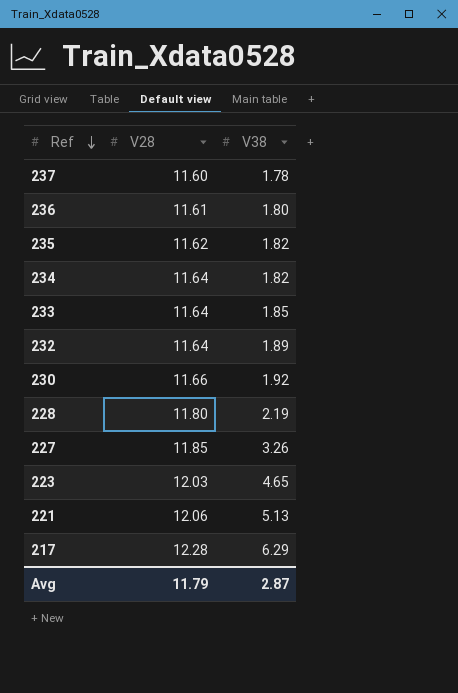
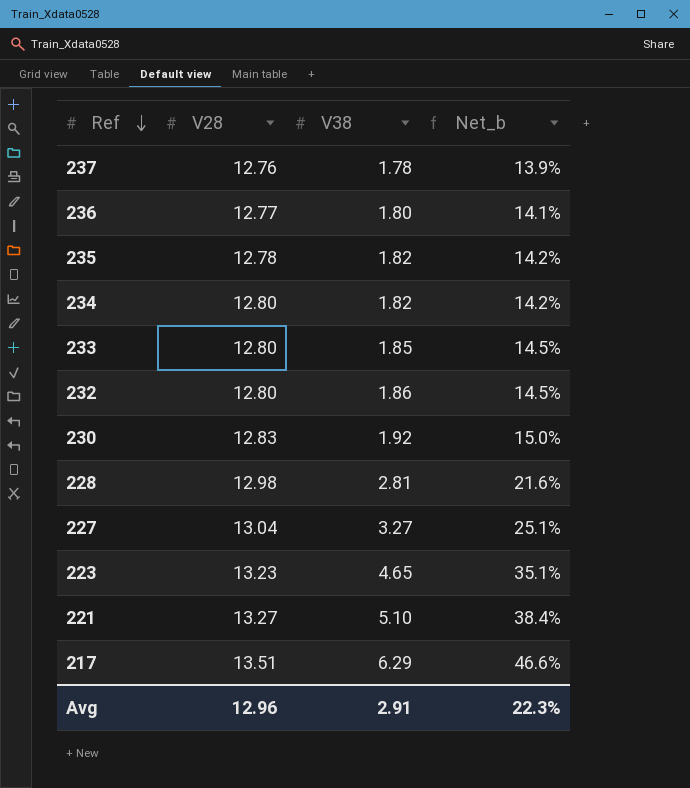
column Net_b | formula: none -> [V38] / [V28]
237 | V28: 11.60 -> 12.76
236 | V28: 11.61 -> 12.77
235 | V28: 11.62 -> 12.78
234 | V28: 11.64 -> 12.80
233 | V28: 11.64 -> 12.80
232 | V28: 11.64 -> 12.80
232 | V38: 1.89 -> 1.86
230 | V28: 11.66 -> 12.83
228 | V28: 11.80 -> 12.98
228 | V38: 2.19 -> 2.81
227 | V28: 11.85 -> 13.04
227 | V38: 3.26 -> 3.27
223 | V28: 12.03 -> 13.23
221 | V28: 12.06 -> 13.27
221 | V38: 5.13 -> 5.10
217 | V28: 12.28 -> 13.51
Avg | V28: 11.79 -> 12.96
Avg | V38: 2.87 -> 2.91

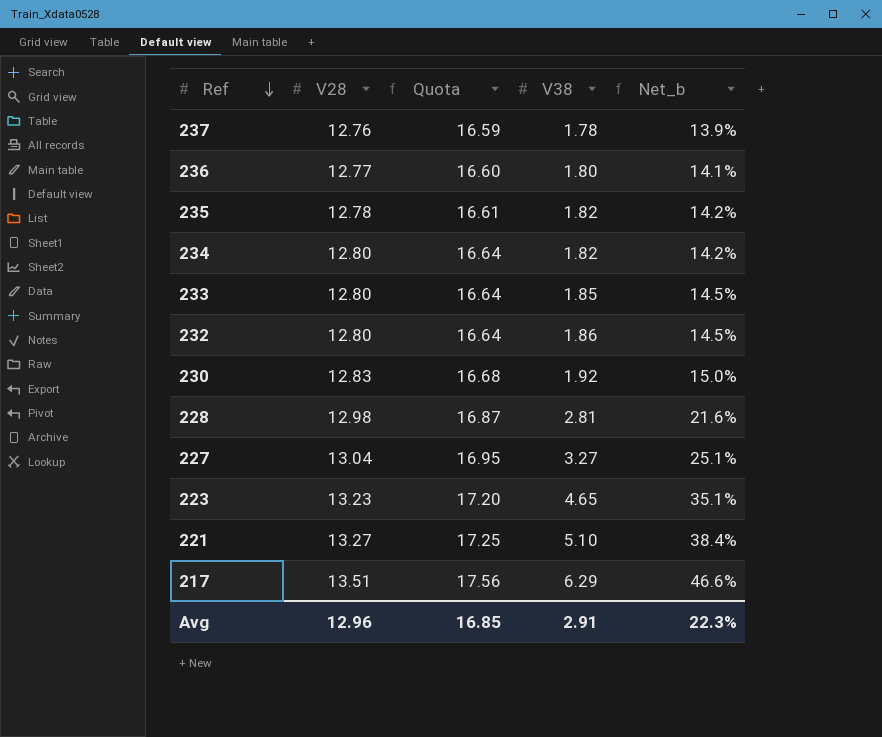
column Quota | formula: none -> [V28] * 1.3

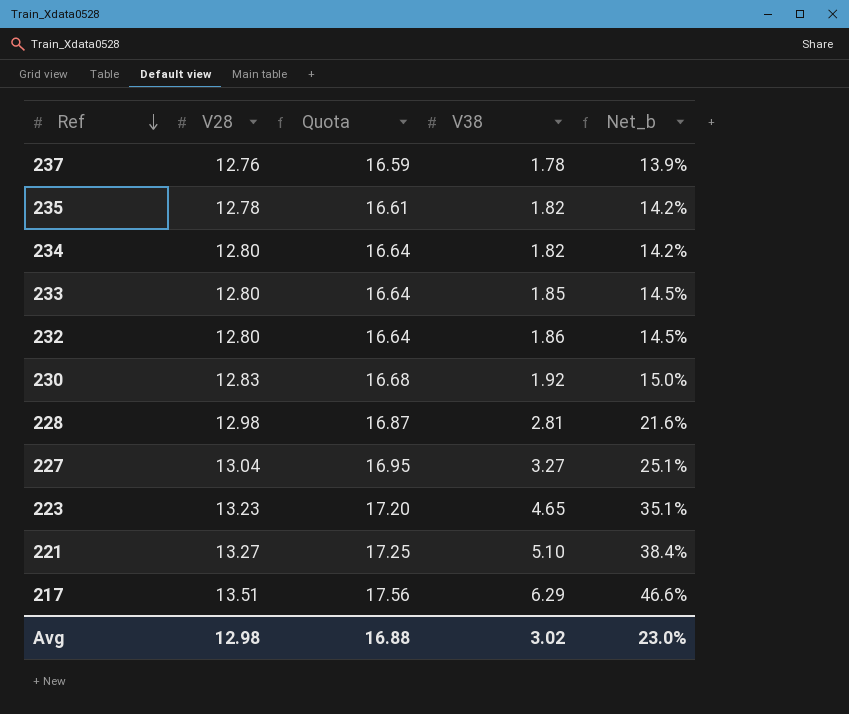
row 236: 12.77 | 16.60 | 1.80 | 14.1% -> none
Avg | V28: 12.96 -> 12.98
Avg | Quota: 16.85 -> 16.88
Avg | V38: 2.91 -> 3.02
Avg | Net_b: 22.3% -> 23.0%

